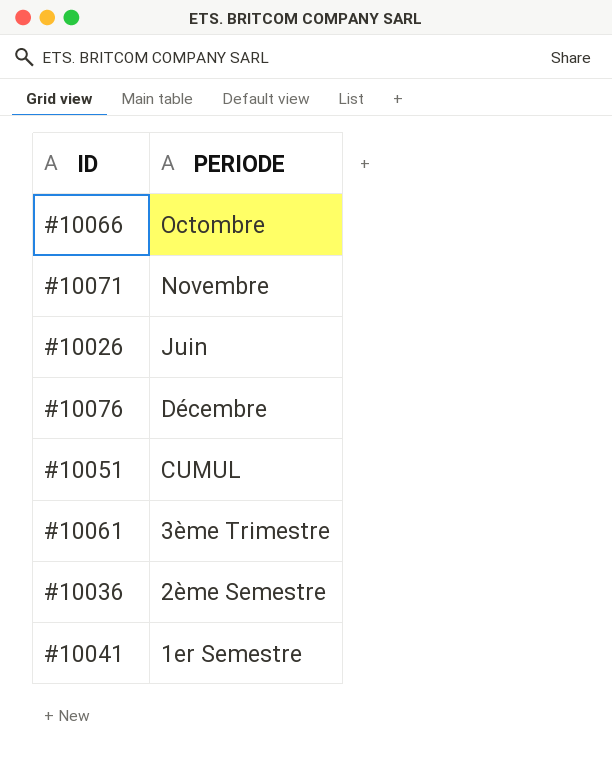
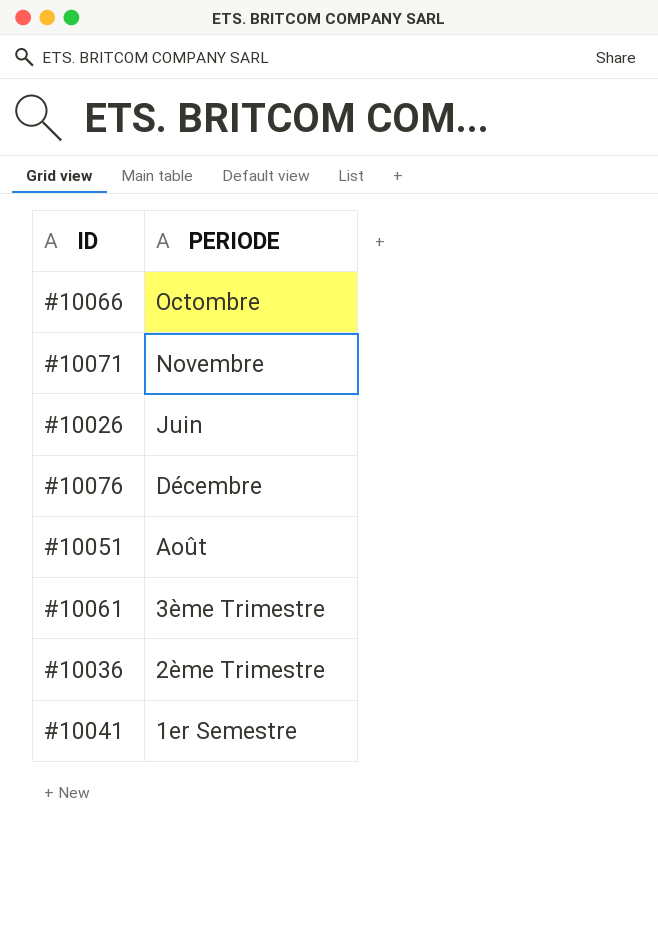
#10051 | PERIODE: CUMUL -> Août
#10036 | PERIODE: 2ème Semestre -> 2ème Trimestre

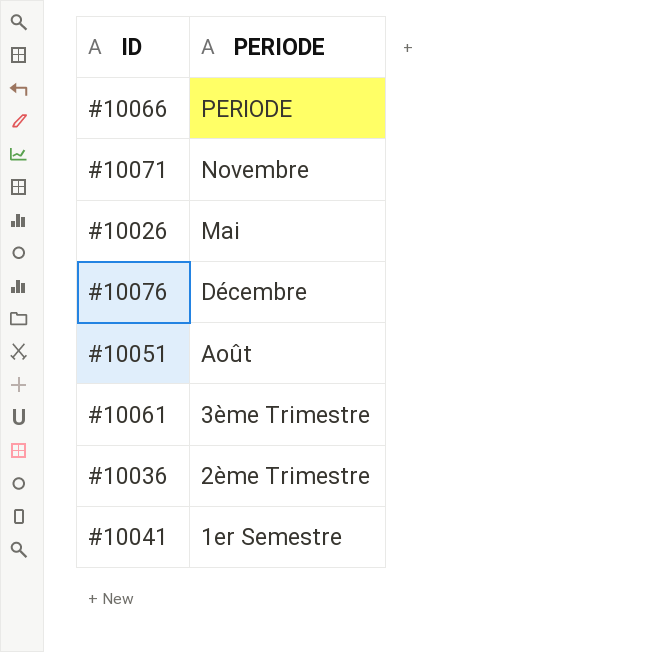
#10066 | PERIODE: Octombre -> PERIODE
#10026 | PERIODE: Juin -> Mai

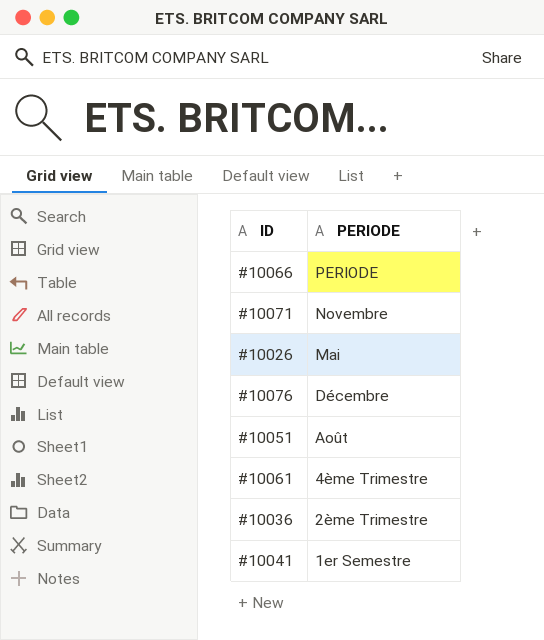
#10061 | PERIODE: 3ème Trimestre -> 4ème Trimestre

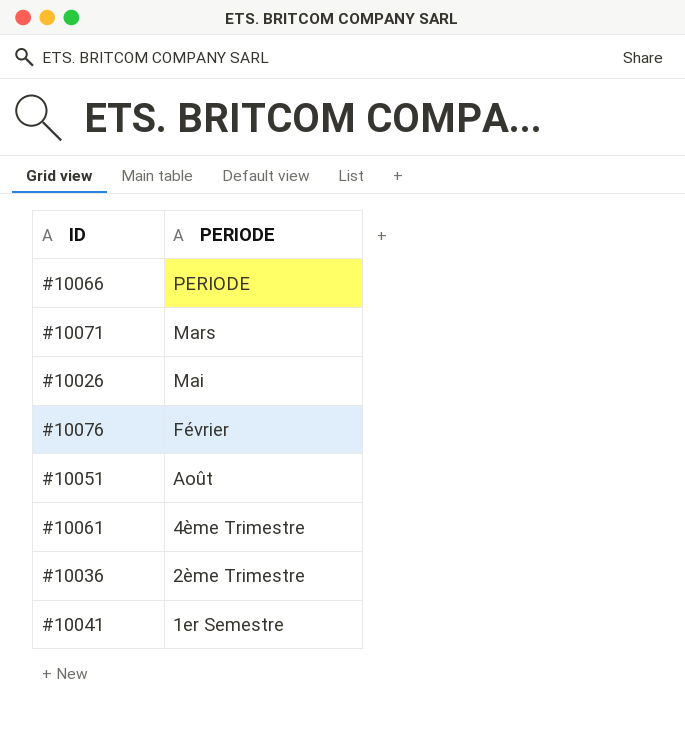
#10071 | PERIODE: Novembre -> Mars
#10076 | PERIODE: Décembre -> Février

